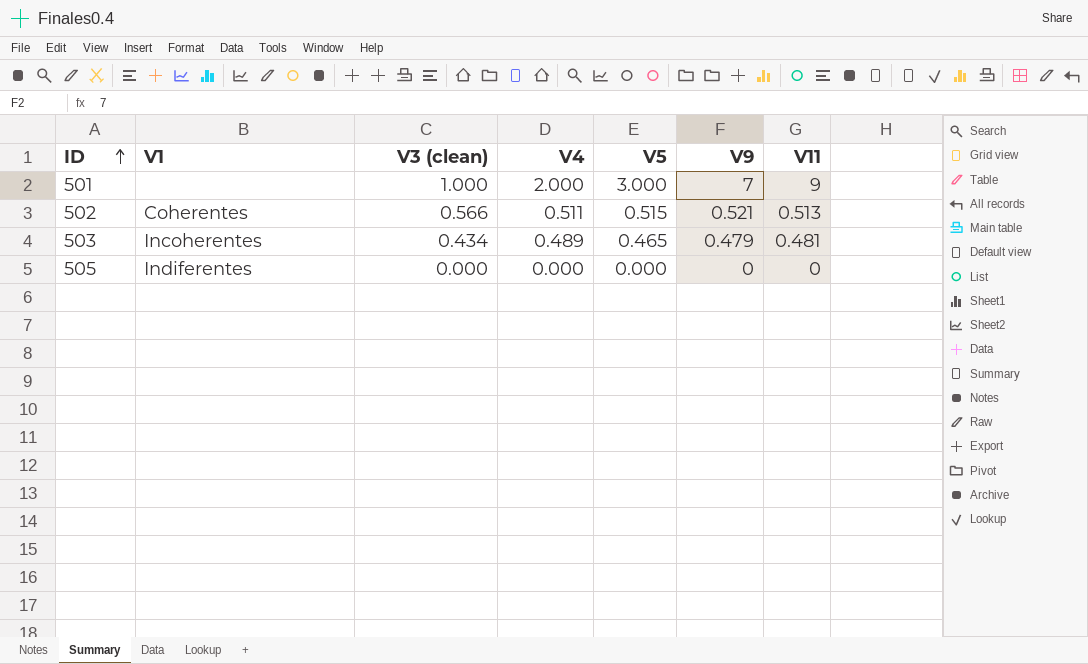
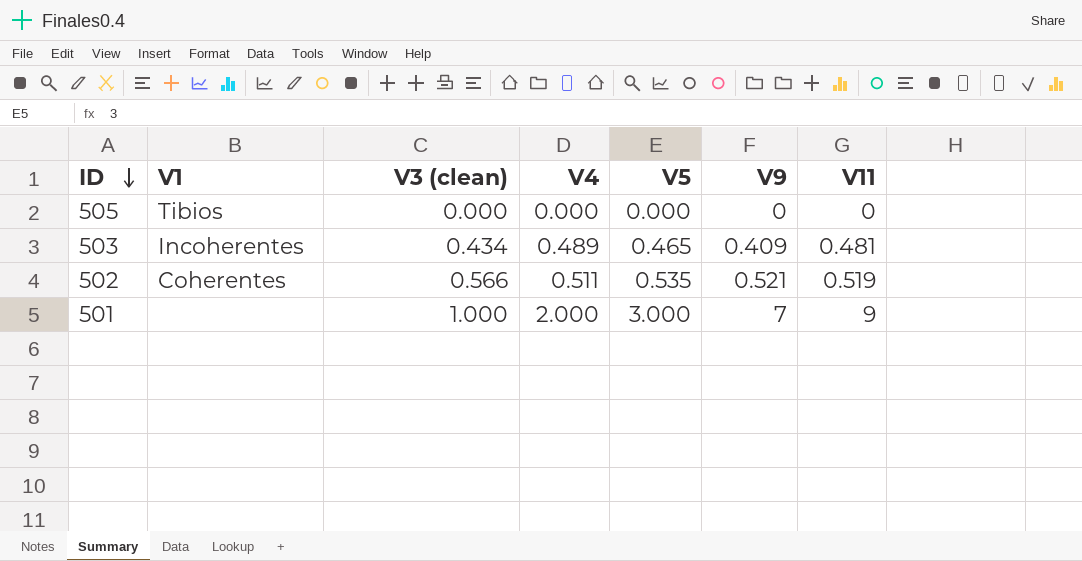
row order: ID ascending -> ID descending
505 | V1: Indiferentes -> Tibios
503 | V9: 0.479 -> 0.409
502 | V5: 0.515 -> 0.535
502 | V11: 0.513 -> 0.519

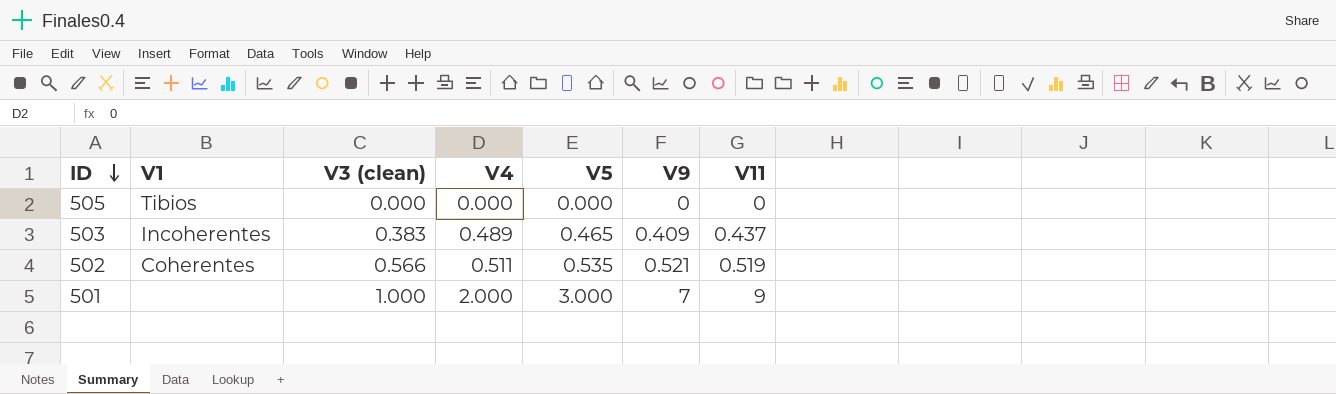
503 | V3 (clean): 0.434 -> 0.383
503 | V11: 0.481 -> 0.437

